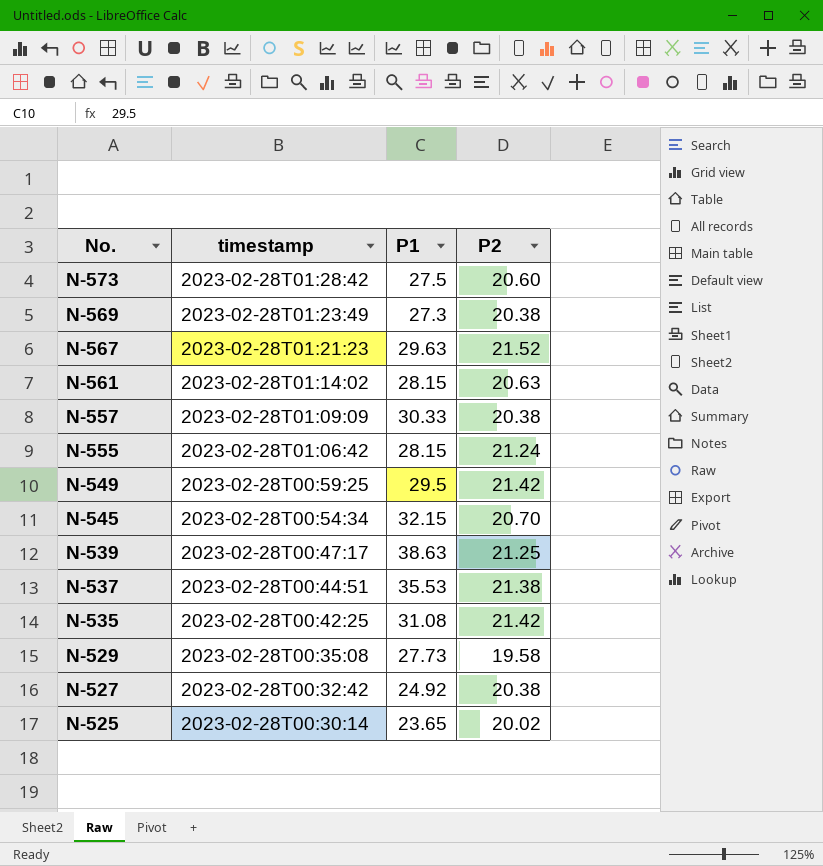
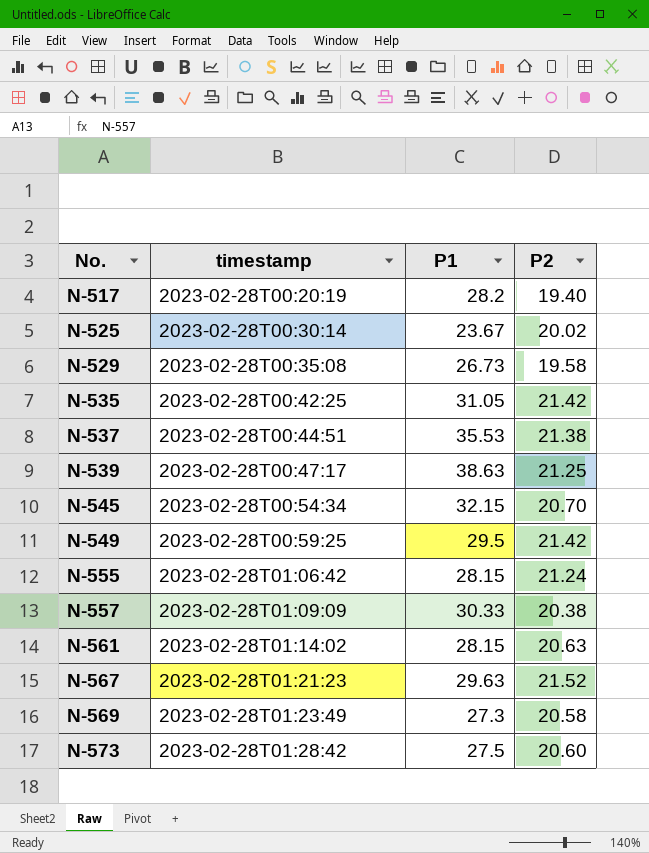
row order: No. descending -> No. ascending
row N-527: 2023-02-28T00:32:42 | 24.92 | 20.38 -> none
row N-517: none -> 2023-02-28T00:20:19 | 28.2 | 19.40
N-525 | P1: 23.65 -> 23.67
N-529 | P1: 27.73 -> 26.73
N-535 | P1: 31.08 -> 31.05
N-569 | P2: 20.38 -> 20.58

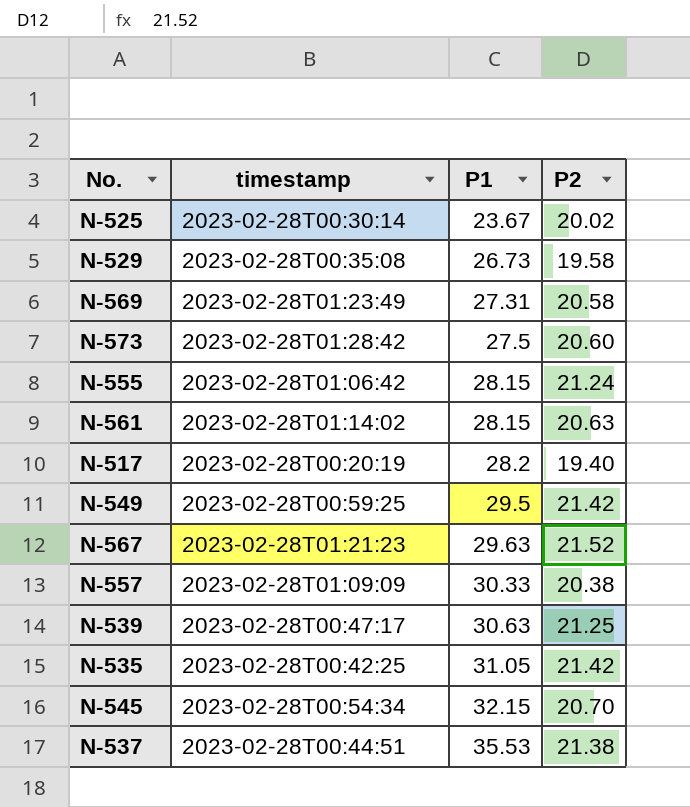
row order: No. ascending -> P1 ascending
N-569 | P1: 27.3 -> 27.31
N-539 | P1: 38.63 -> 30.63

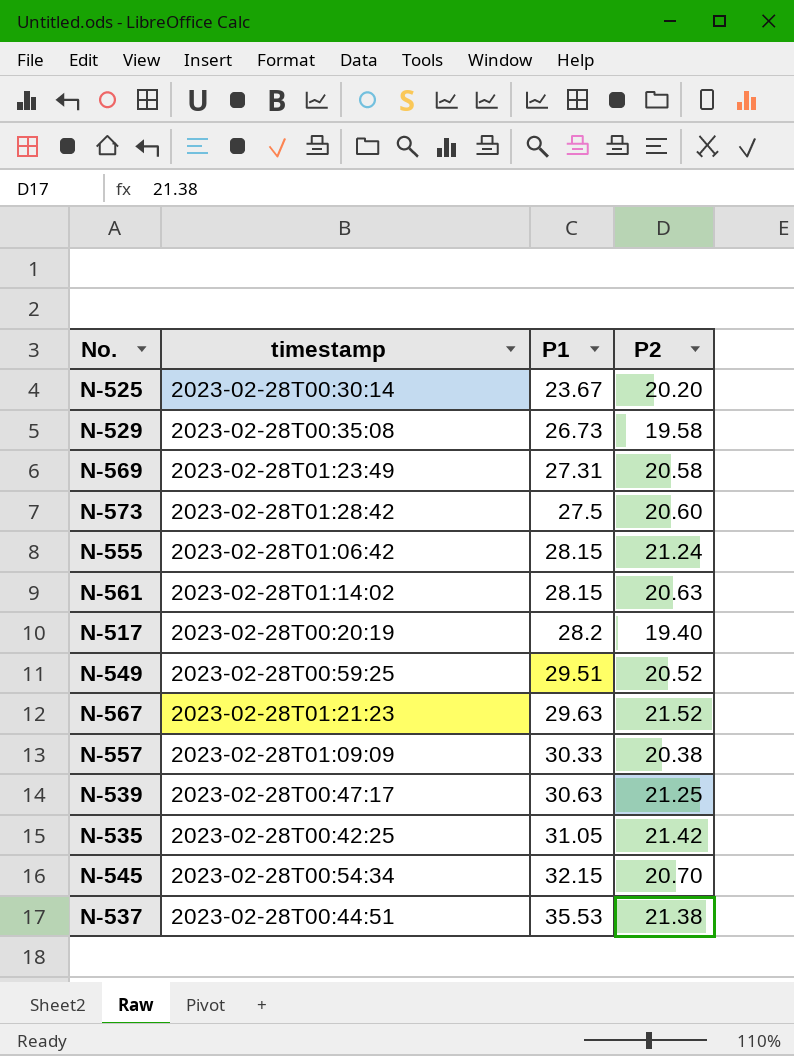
N-525 | P2: 20.02 -> 20.20
N-549 | P1: 29.5 -> 29.51
N-549 | P2: 21.42 -> 20.52

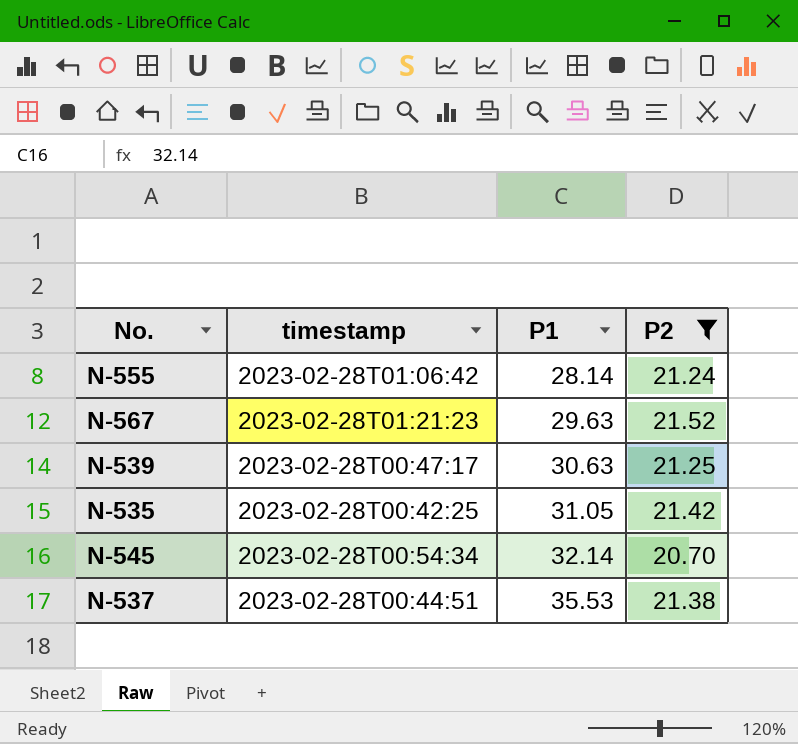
filter: none -> P2 >= 20.70
N-555 | P1: 28.15 -> 28.14
N-545 | P1: 32.15 -> 32.14

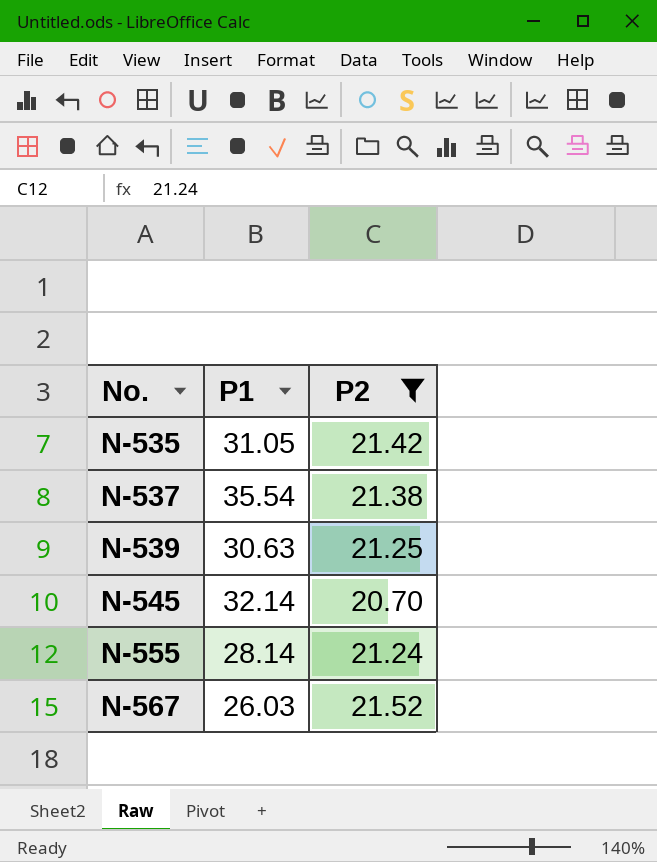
row order: P1 ascending -> No. ascending
column timestamp | position: 2 -> none
N-537 | P1: 35.53 -> 35.54
N-567 | P1: 29.63 -> 26.03

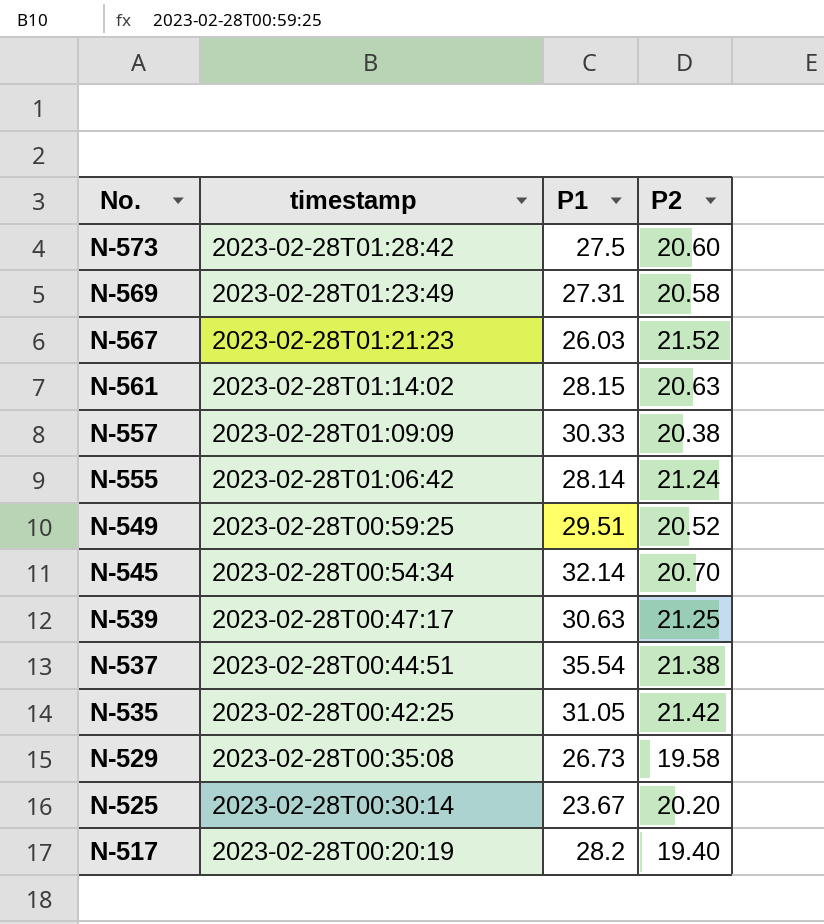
filter: P2 >= 20.70 -> none
row order: No. ascending -> No. descending
column timestamp | position: none -> 2

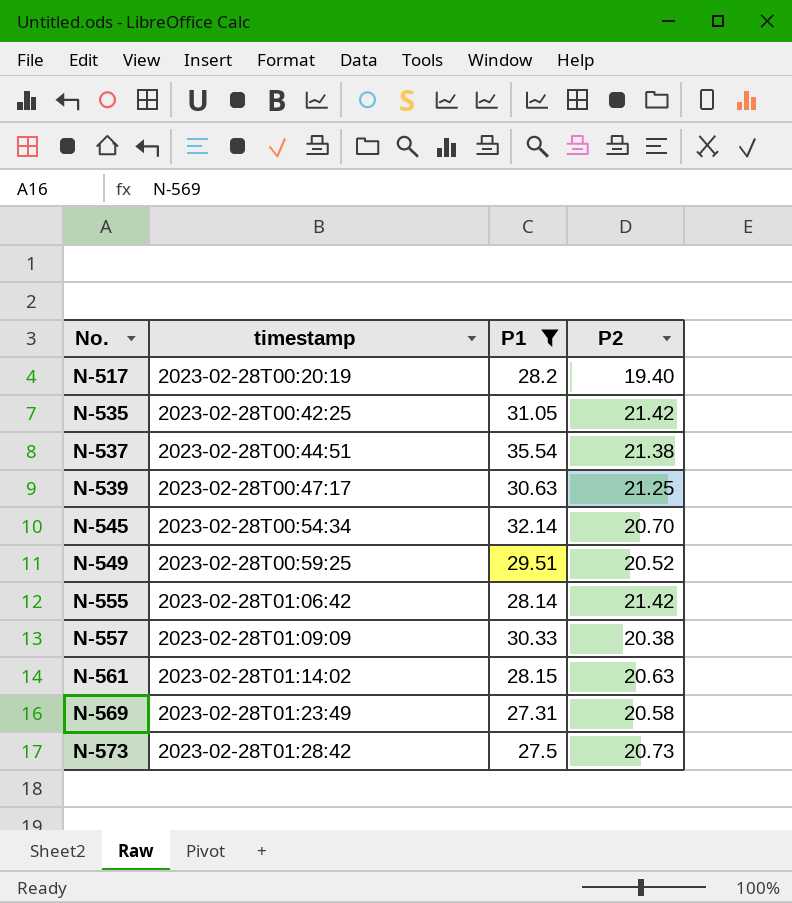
filter: none -> P1 >= 27.31
row order: No. descending -> No. ascending
N-555 | P2: 21.24 -> 21.42
N-573 | P2: 20.60 -> 20.73

